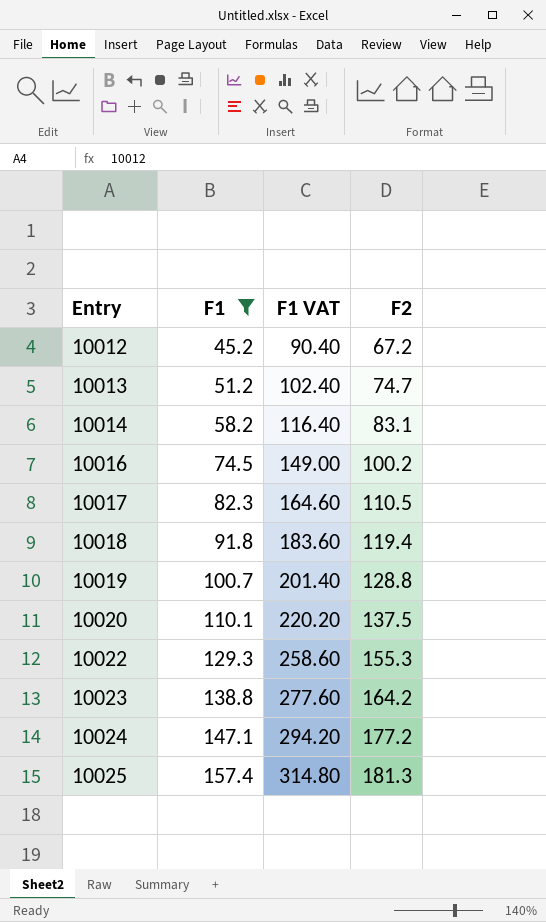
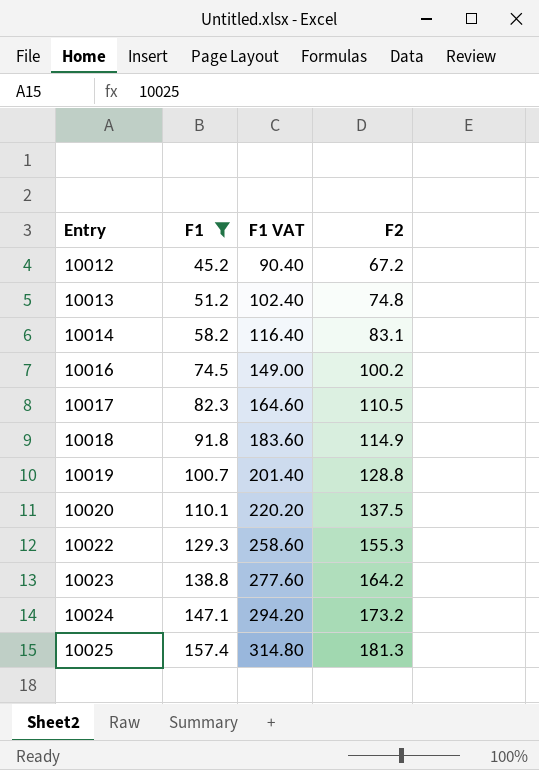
10013 | F2: 74.7 -> 74.8
10018 | F2: 119.4 -> 114.9
10024 | F2: 177.2 -> 173.2

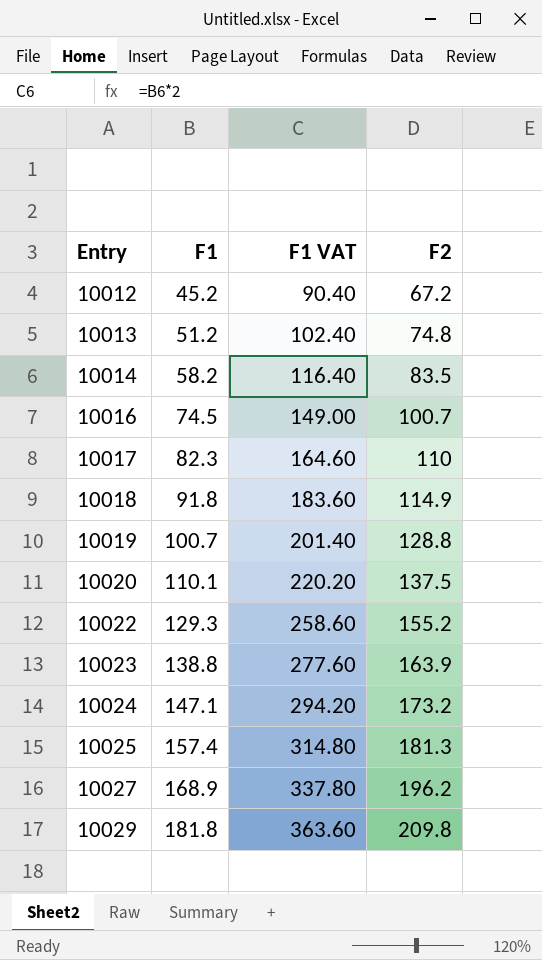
filter: F1 <= 157.4 -> none
10014 | F2: 83.1 -> 83.5
10016 | F2: 100.2 -> 100.7
10017 | F2: 110.5 -> 110
10022 | F2: 155.3 -> 155.2
10023 | F2: 164.2 -> 163.9

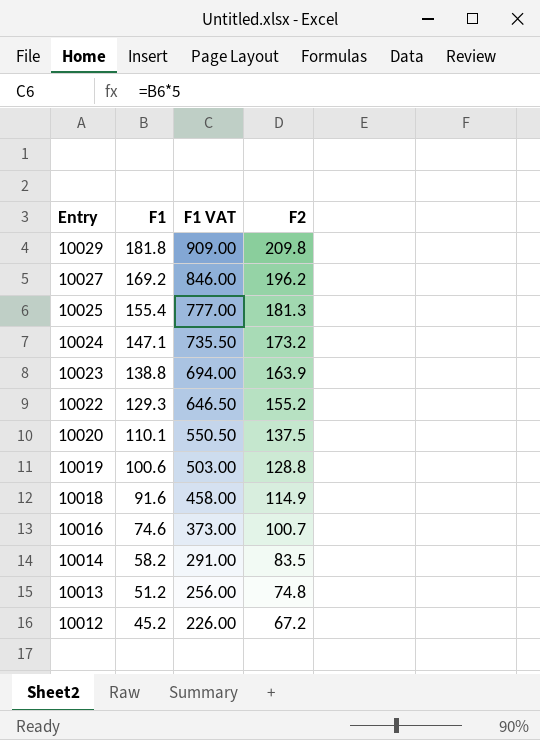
row order: Entry ascending -> Entry descending
column F1 VAT | formula: [F1] * 2 -> [F1] * 5
row 10017: 82.3 | 164.60 | 110 -> none
10027 | F1: 168.9 -> 169.2
10025 | F1: 157.4 -> 155.4
10019 | F1: 100.7 -> 100.6
10018 | F1: 91.8 -> 91.6
10016 | F1: 74.5 -> 74.6

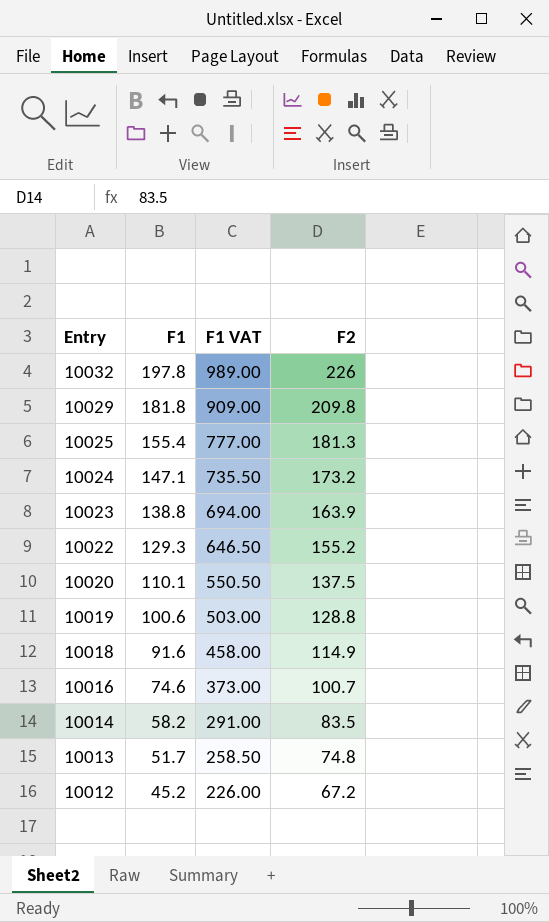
row 10027: 169.2 | 846.00 | 196.2 -> none
row 10032: none -> 197.8 | 989.00 | 226
10013 | F1: 51.2 -> 51.7
10013 | F1 VAT: 256.00 -> 258.50

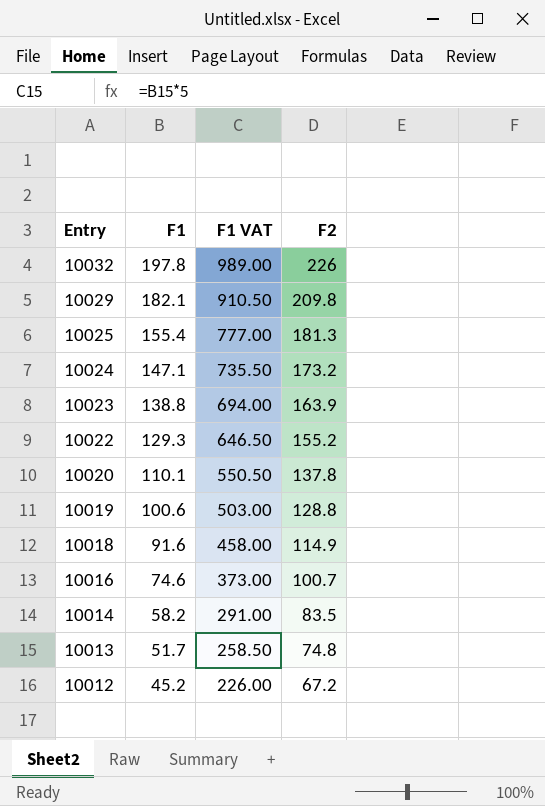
10029 | F1: 181.8 -> 182.1
10029 | F1 VAT: 909.00 -> 910.50
10020 | F2: 137.5 -> 137.8

